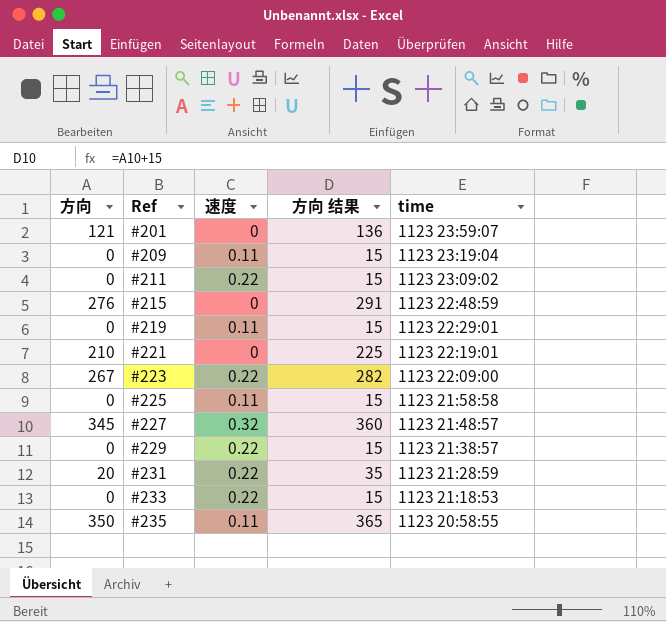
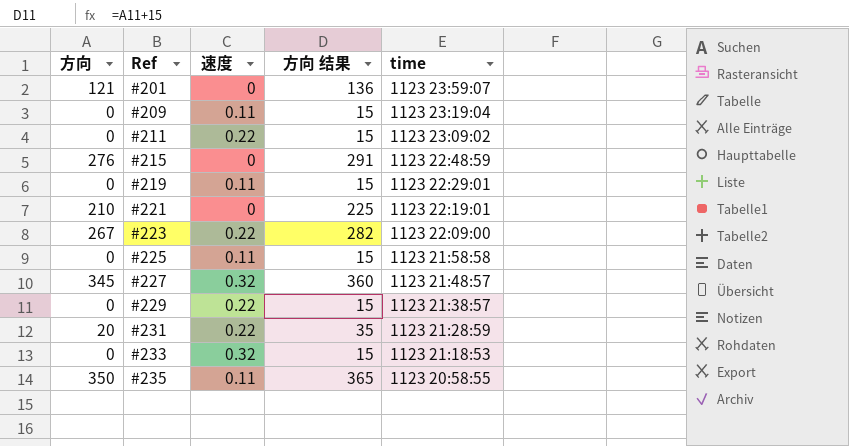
#233 | 速度: 0.22 -> 0.32

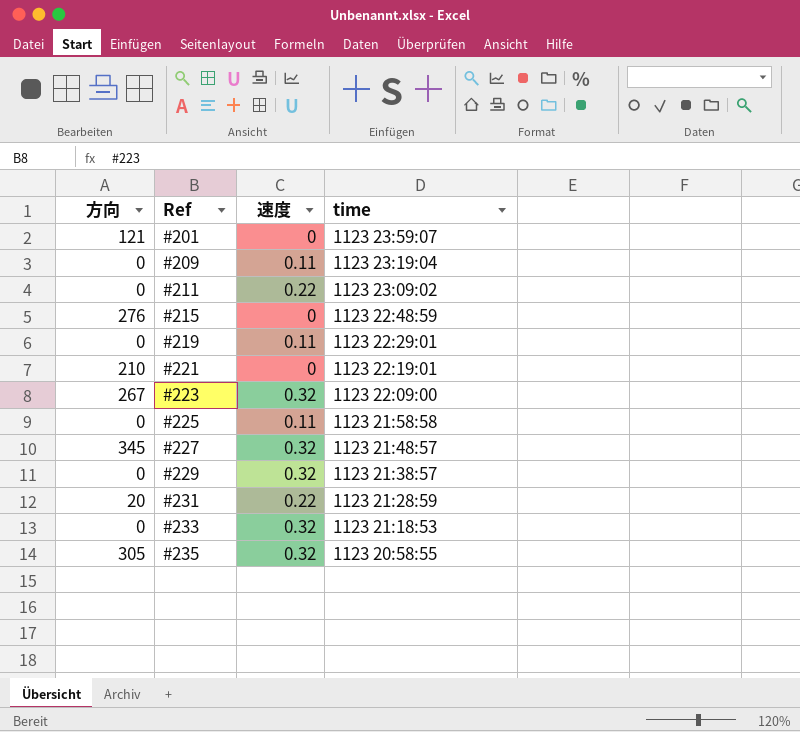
column 方向 结果 | formula: [方向] + 15 -> none
#223 | 速度: 0.22 -> 0.32
#229 | 速度: 0.22 -> 0.32
#235 | 方向: 350 -> 305
#235 | 速度: 0.11 -> 0.32

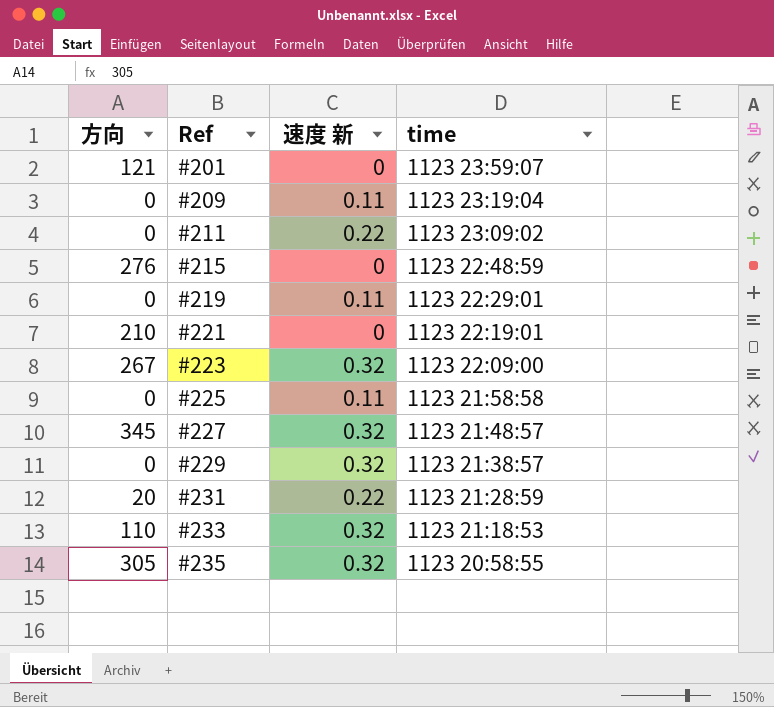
column name: 速度 -> 速度 新
#233 | 方向: 0 -> 110

